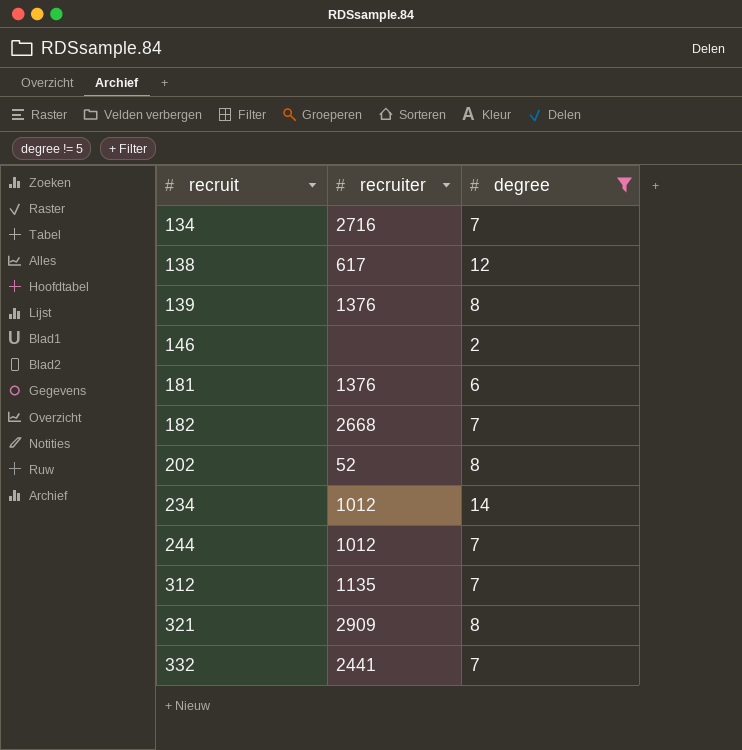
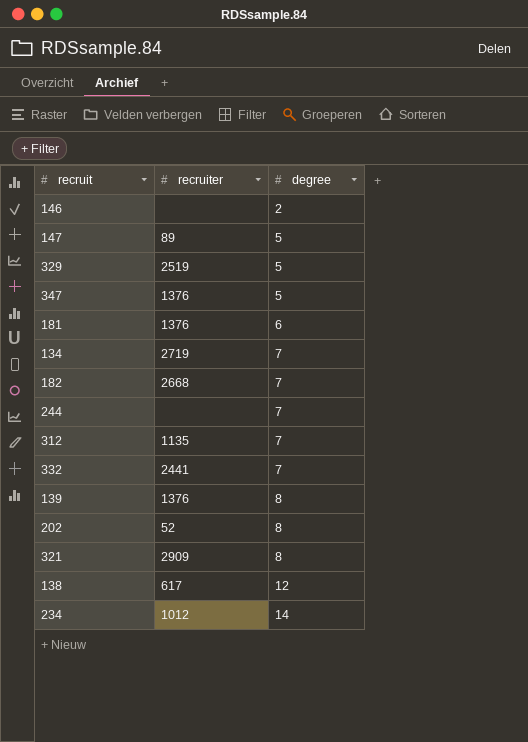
filter: degree != 5 -> none
row order: recruit ascending -> degree ascending
134 | recruiter: 2716 -> 2719
244 | recruiter: 1012 -> none

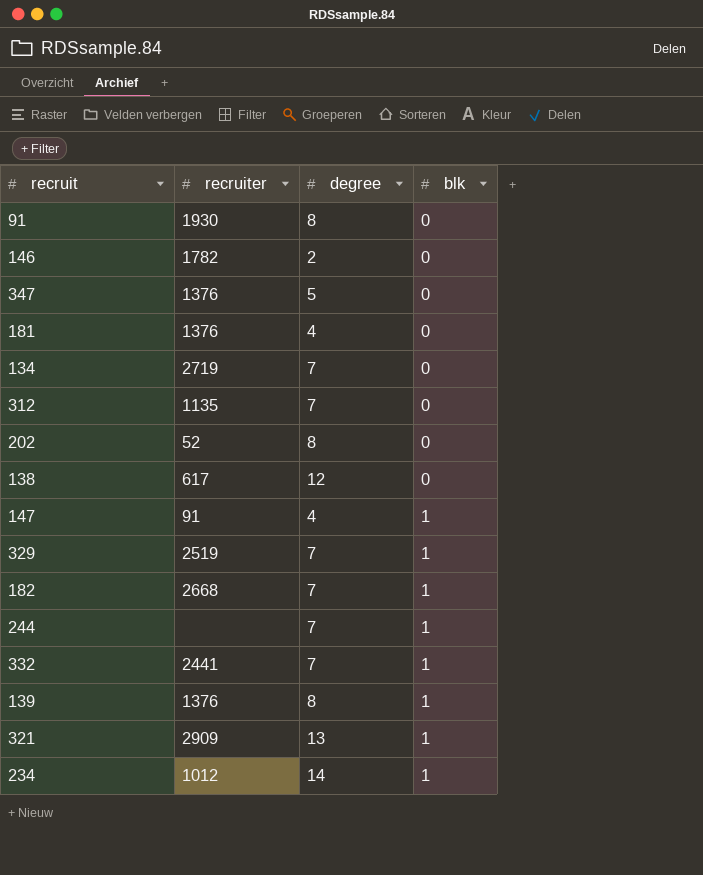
row order: degree ascending -> blk ascending
column blk | position: none -> 4
row 91: none -> 1930 | 8 | 0
146 | recruiter: none -> 1782
181 | degree: 6 -> 4
147 | recruiter: 89 -> 91
147 | degree: 5 -> 4
329 | degree: 5 -> 7
321 | degree: 8 -> 13

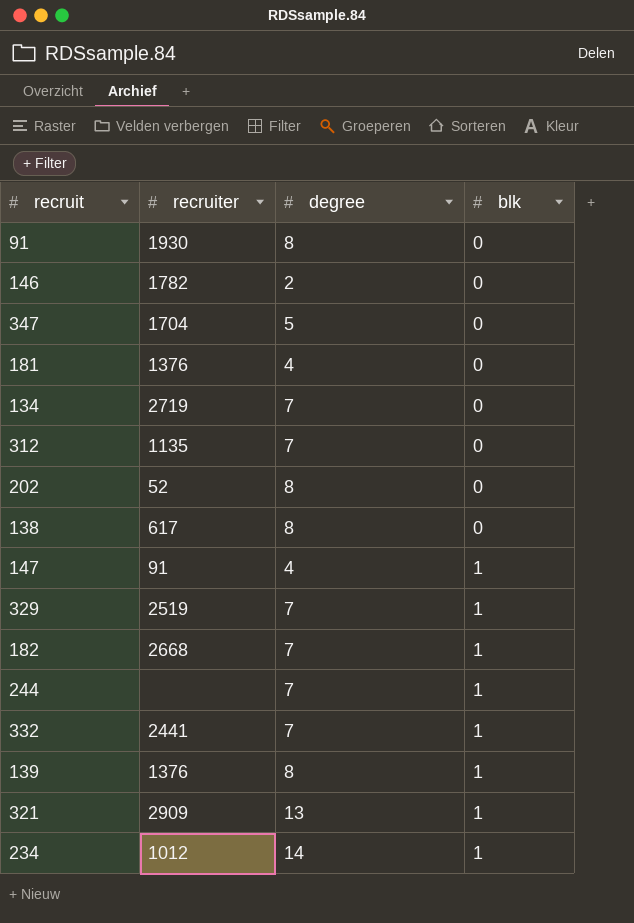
347 | recruiter: 1376 -> 1704
138 | degree: 12 -> 8

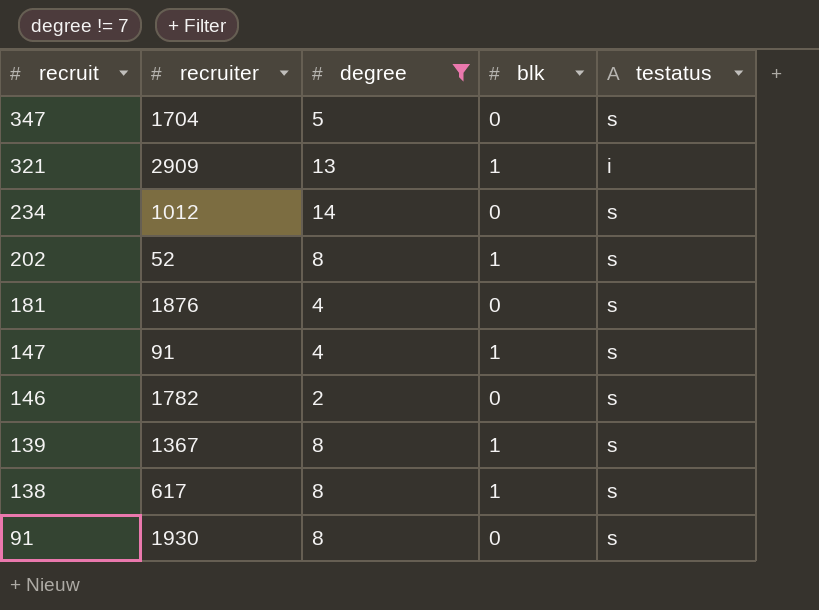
filter: none -> degree != 7
row order: blk ascending -> recruit descending
column testatus | position: none -> 5
234 | blk: 1 -> 0
202 | blk: 0 -> 1
181 | recruiter: 1376 -> 1876
139 | recruiter: 1376 -> 1367
138 | blk: 0 -> 1

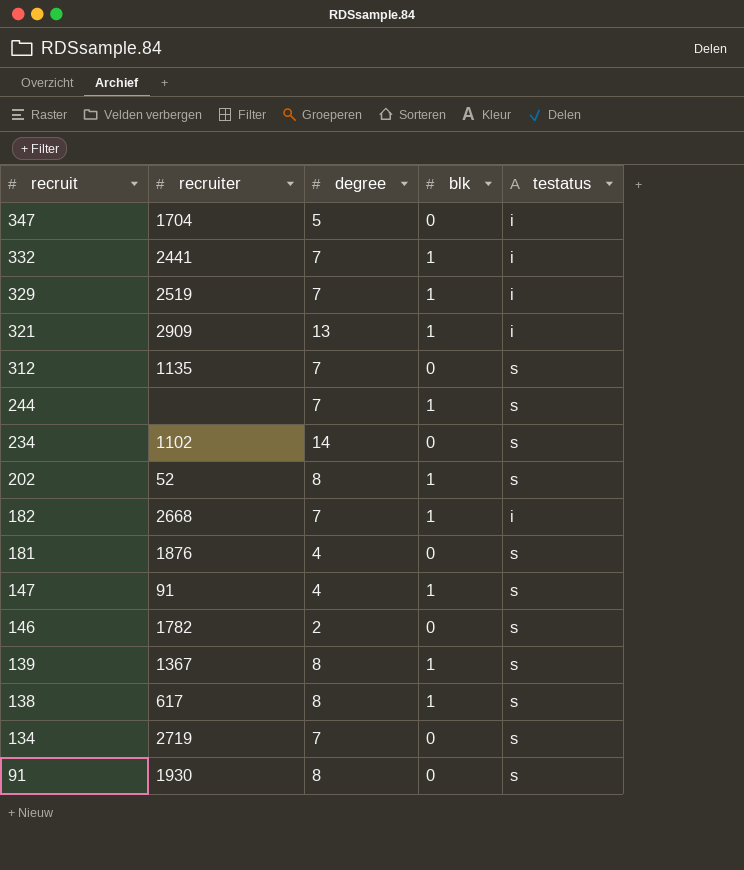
filter: degree != 7 -> none
347 | testatus: s -> i
234 | recruiter: 1012 -> 1102

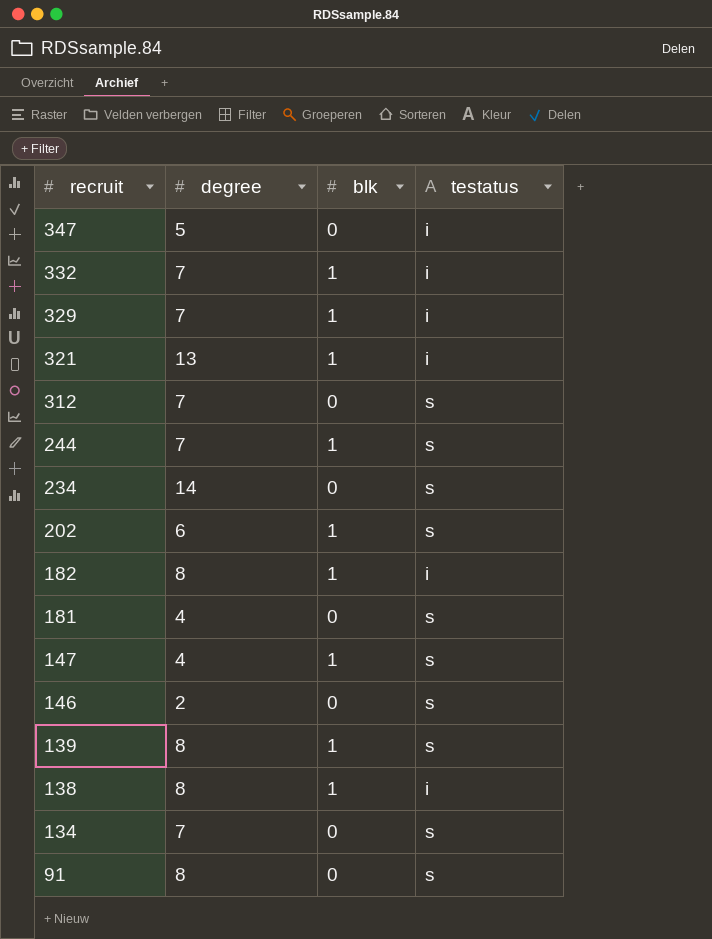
column recruiter | position: 2 -> none
202 | degree: 8 -> 6
182 | degree: 7 -> 8
138 | testatus: s -> i

